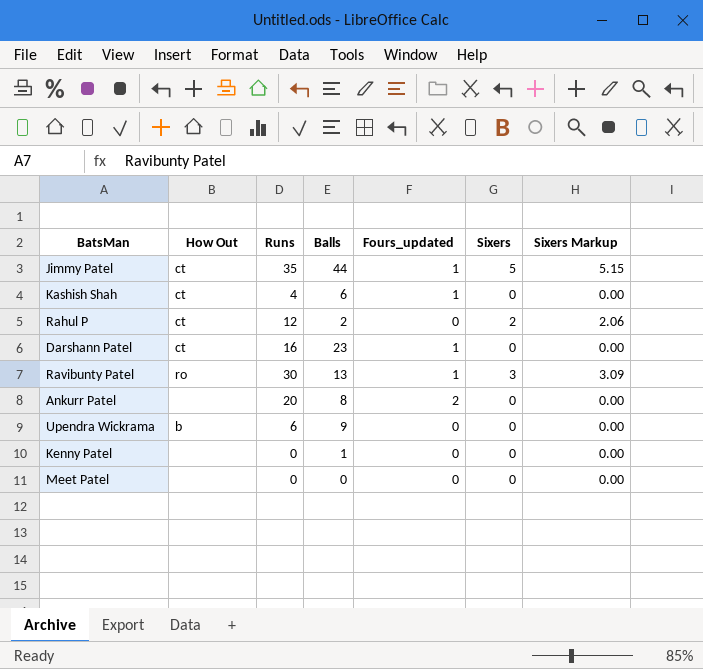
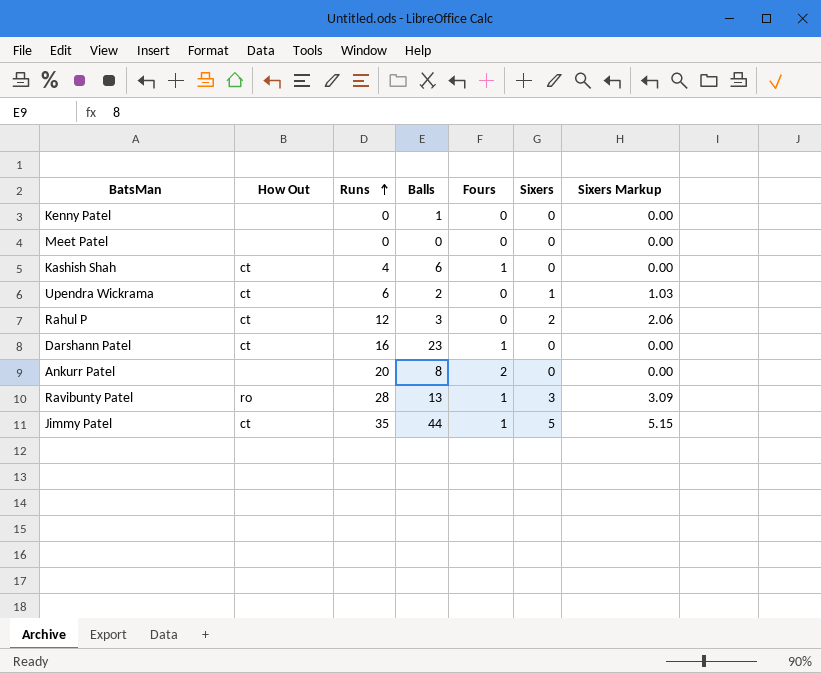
row order: none -> Runs ascending
column name: Fours_updated -> Fours
Upendra Wickrama | How Out: b -> ct
Upendra Wickrama | Balls: 9 -> 2
Upendra Wickrama | Sixers: 0 -> 1
Upendra Wickrama | Sixers Markup: 0.00 -> 1.03
Rahul P | Balls: 2 -> 3
Ravibunty Patel | Runs: 30 -> 28

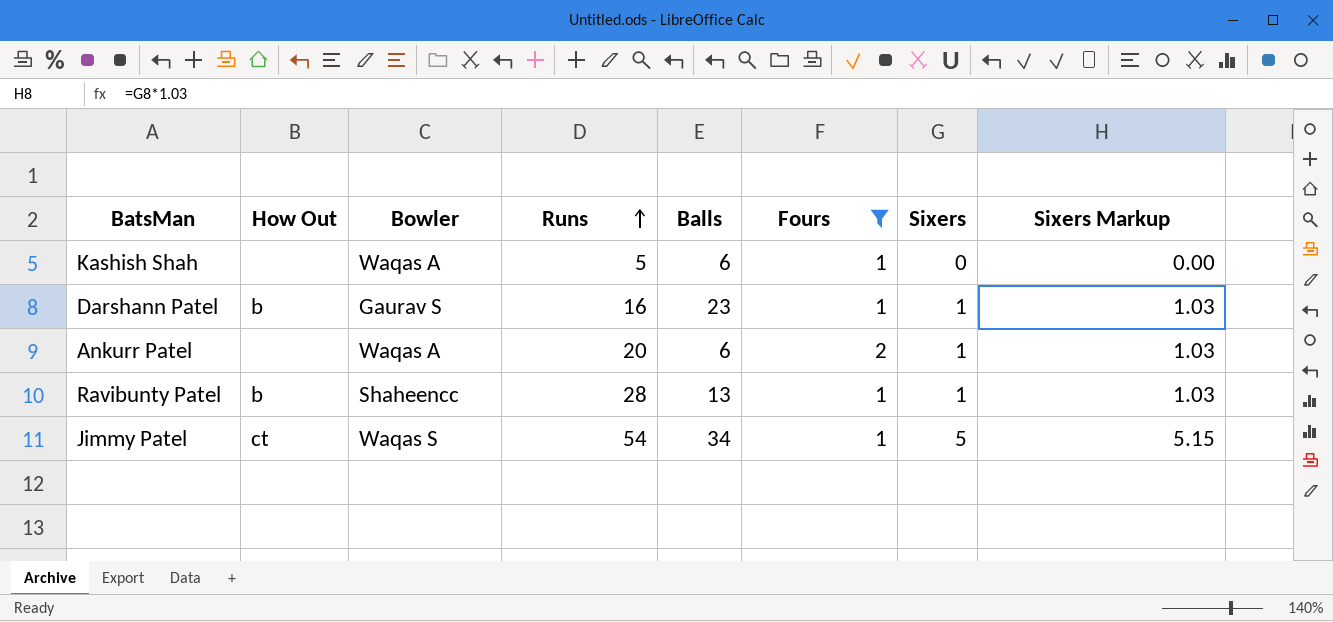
filter: none -> Fours != 0
column Bowler | position: none -> 3
Kashish Shah | How Out: ct -> none
Kashish Shah | Runs: 4 -> 5
Darshann Patel | How Out: ct -> b
Darshann Patel | Sixers: 0 -> 1
Darshann Patel | Sixers Markup: 0.00 -> 1.03
Ankurr Patel | Balls: 8 -> 6
Ankurr Patel | Sixers: 0 -> 1
Ankurr Patel | Sixers Markup: 0.00 -> 1.03
Ravibunty Patel | How Out: ro -> b
Ravibunty Patel | Sixers: 3 -> 1
Ravibunty Patel | Sixers Markup: 3.09 -> 1.03
Jimmy Patel | Runs: 35 -> 54
Jimmy Patel | Balls: 44 -> 34

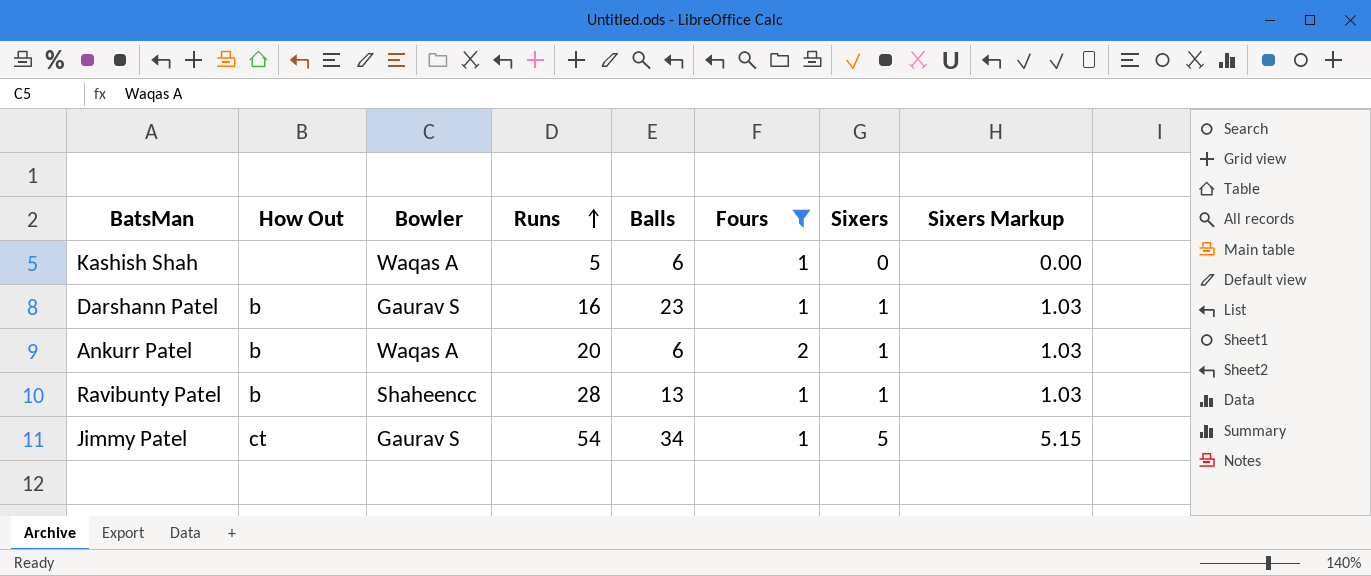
Ankurr Patel | How Out: none -> b
Jimmy Patel | Bowler: Waqas S -> Gaurav S

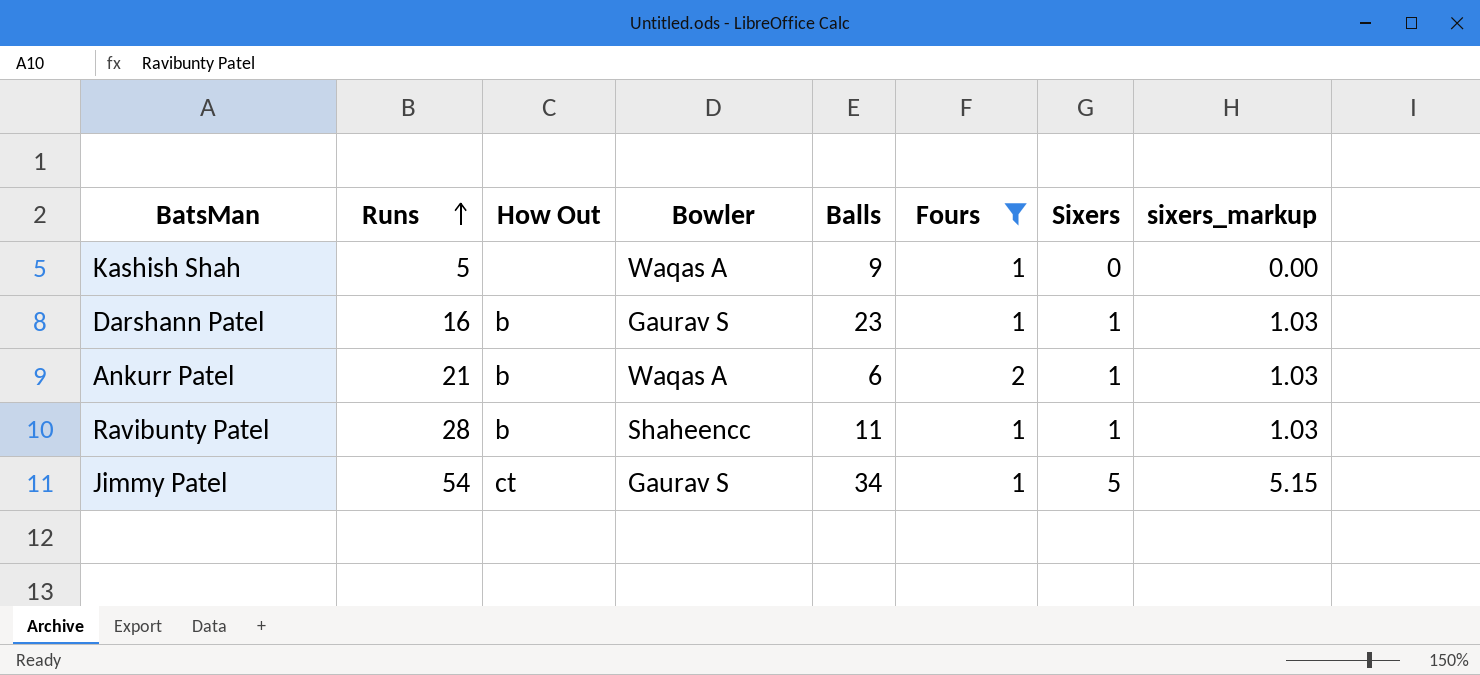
column Runs | position: 4 -> 2
column name: Sixers Markup -> sixers_markup
Kashish Shah | Balls: 6 -> 9
Ankurr Patel | Runs: 20 -> 21
Ravibunty Patel | Balls: 13 -> 11

